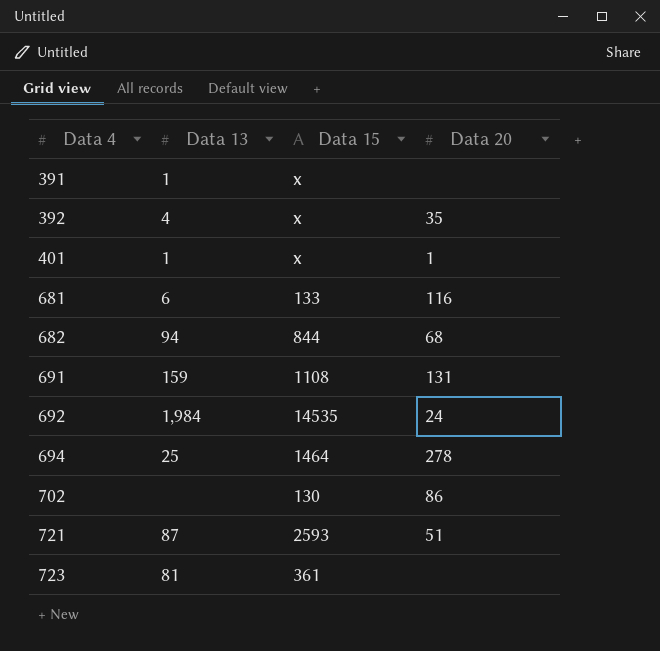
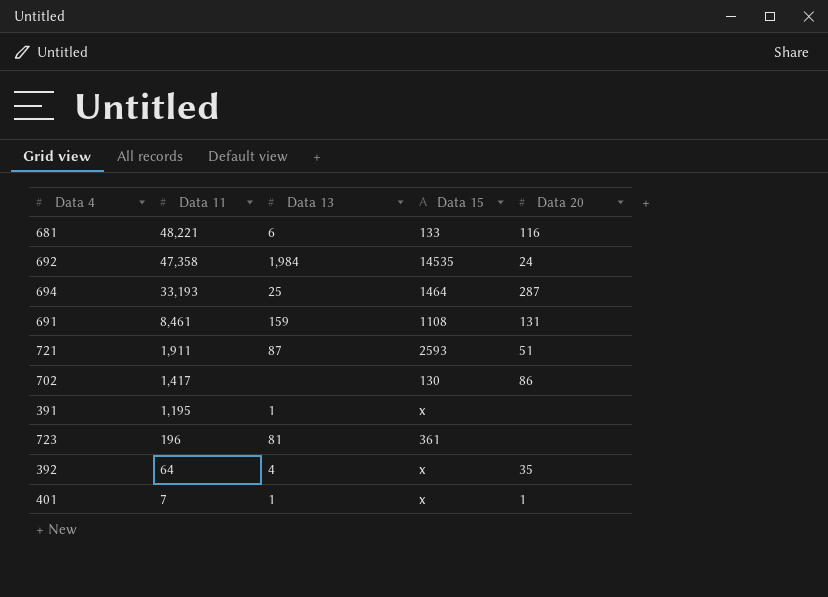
row order: Data 4 ascending -> Data 11 descending
column Data 11 | position: none -> 2
row 682: 94 | 844 | 68 -> none
694 | Data 20: 278 -> 287

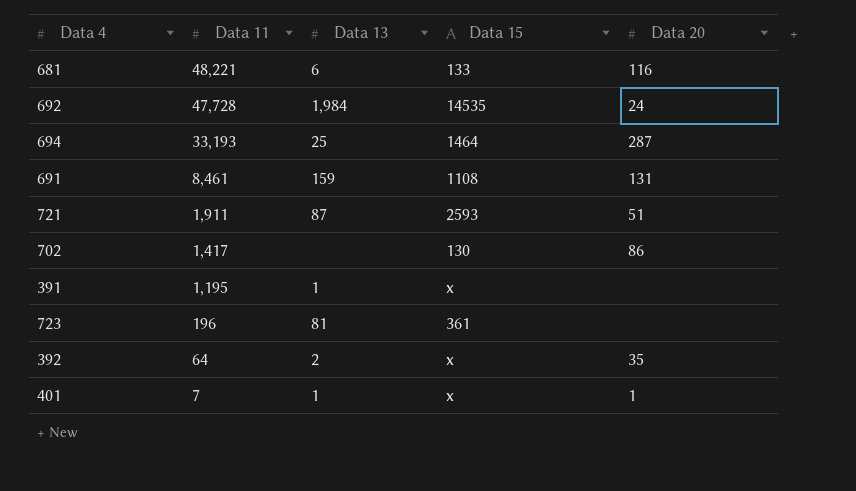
692 | Data 11: 47,358 -> 47,728
392 | Data 13: 4 -> 2

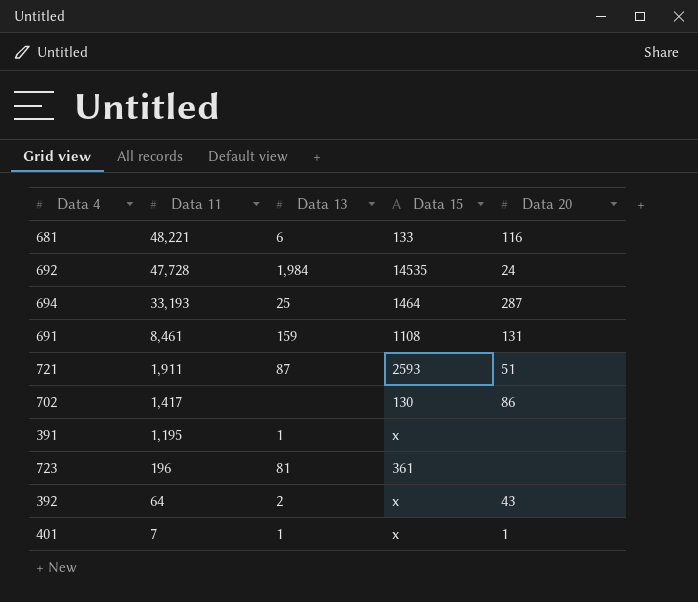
392 | Data 20: 35 -> 43

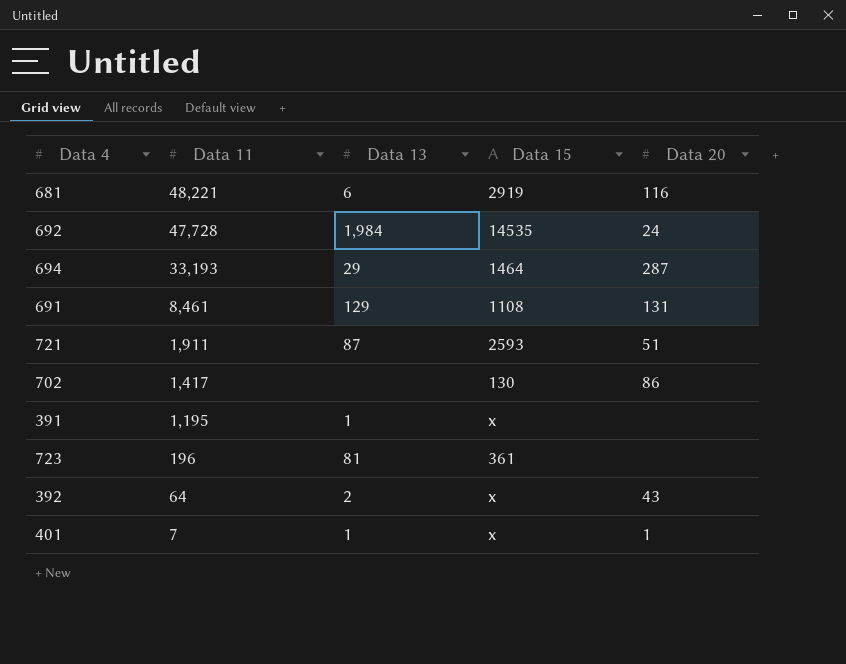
681 | Data 15: 133 -> 2919
694 | Data 13: 25 -> 29
691 | Data 13: 159 -> 129

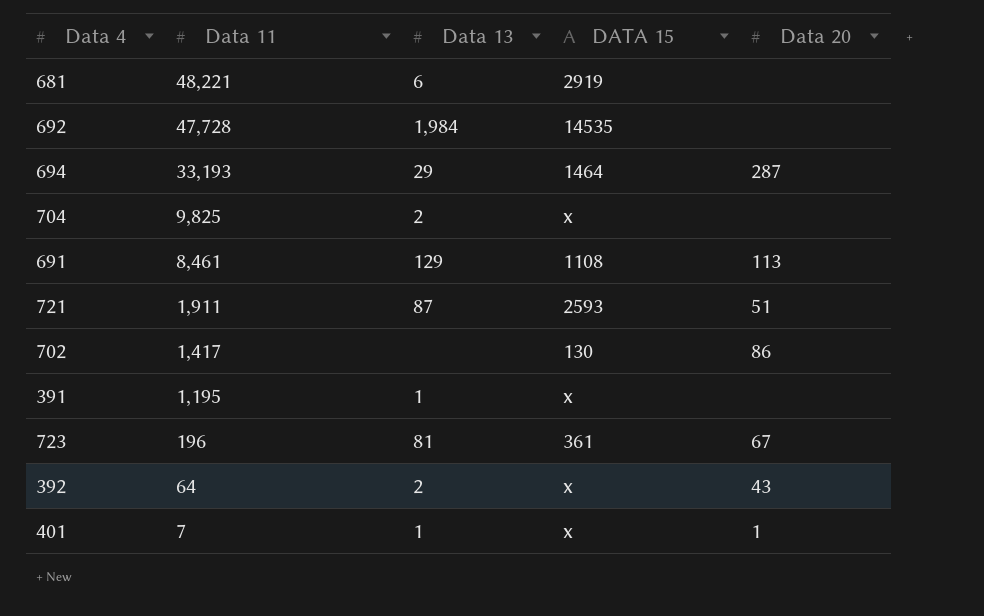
column name: Data 15 -> DATA 15
681 | Data 20: 116 -> none
692 | Data 20: 24 -> none
row 704: none -> 9,825 | 2 | x | none
691 | Data 20: 131 -> 113
723 | Data 20: none -> 67

